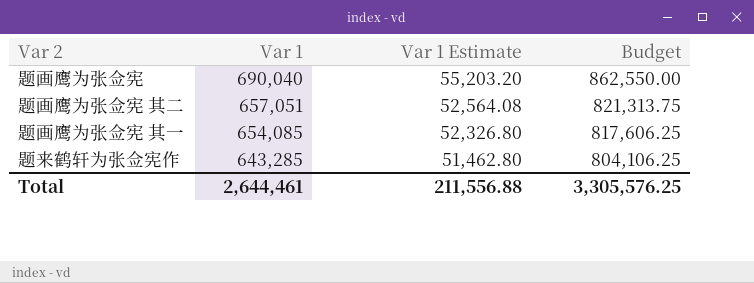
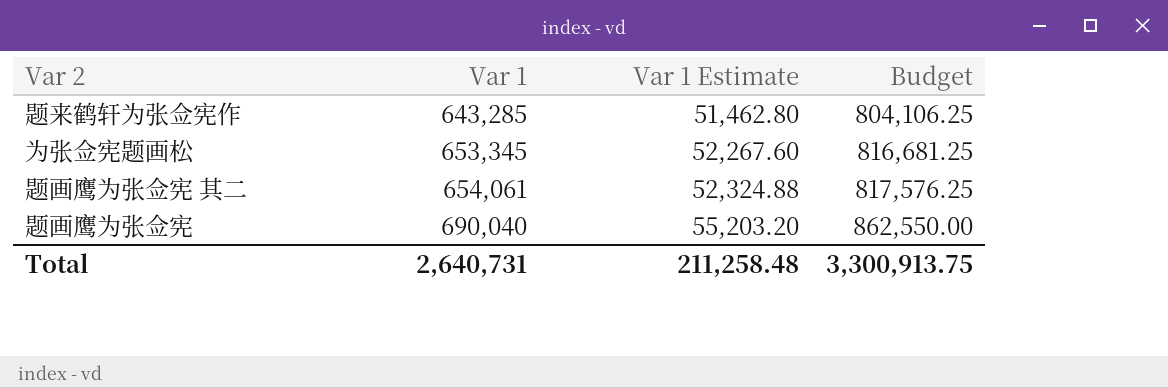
row order: Var 1 descending -> Var 1 ascending
row 题画鹰为张佥宪 其一: 654,085 | 52,326.80 | 817,606.25 -> none
row 为张佥宪题画松: none -> 653,345 | 52,267.60 | 816,681.25
题画鹰为张佥宪 其二 | Var 1: 657,051 -> 654,061
题画鹰为张佥宪 其二 | Var 1 Estimate: 52,564.08 -> 52,324.88
题画鹰为张佥宪 其二 | Budget: 821,313.75 -> 817,576.25
Total | Var 1: 2,644,461 -> 2,640,731
Total | Var 1 Estimate: 211,556.88 -> 211,258.48
Total | Budget: 3,305,576.25 -> 3,300,913.75

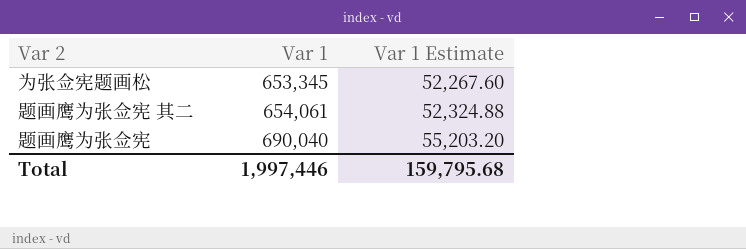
column Budget | formula: [Var 1] * 1.25 -> none
row 题来鹤轩为张佥宪作: 643,285 | 51,462.80 | 804,106.25 -> none
Total | Var 1: 2,640,731 -> 1,997,446
Total | Var 1 Estimate: 211,258.48 -> 159,795.68

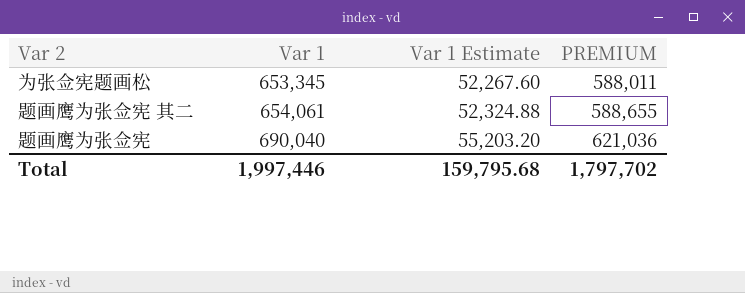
column PREMIUM | formula: none -> [Var 1] * 0.9

